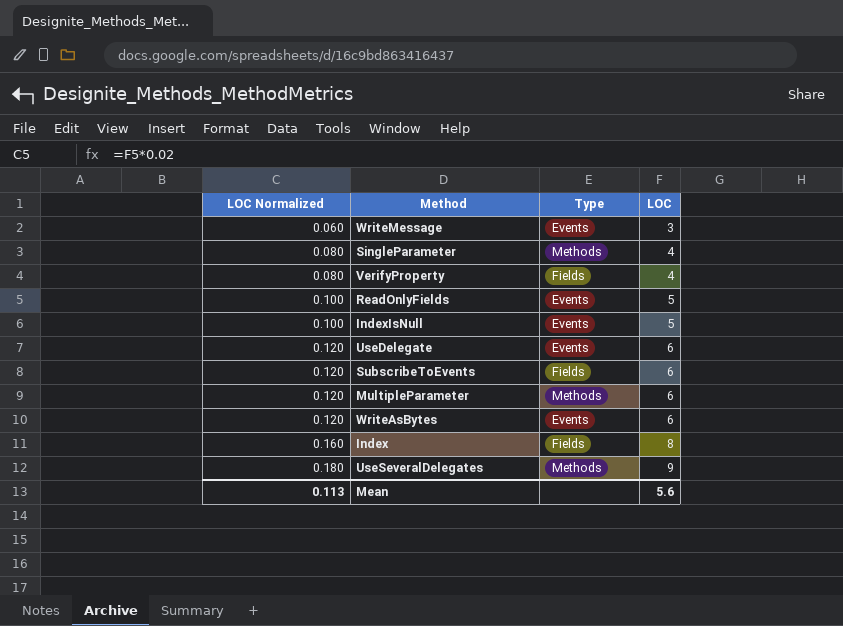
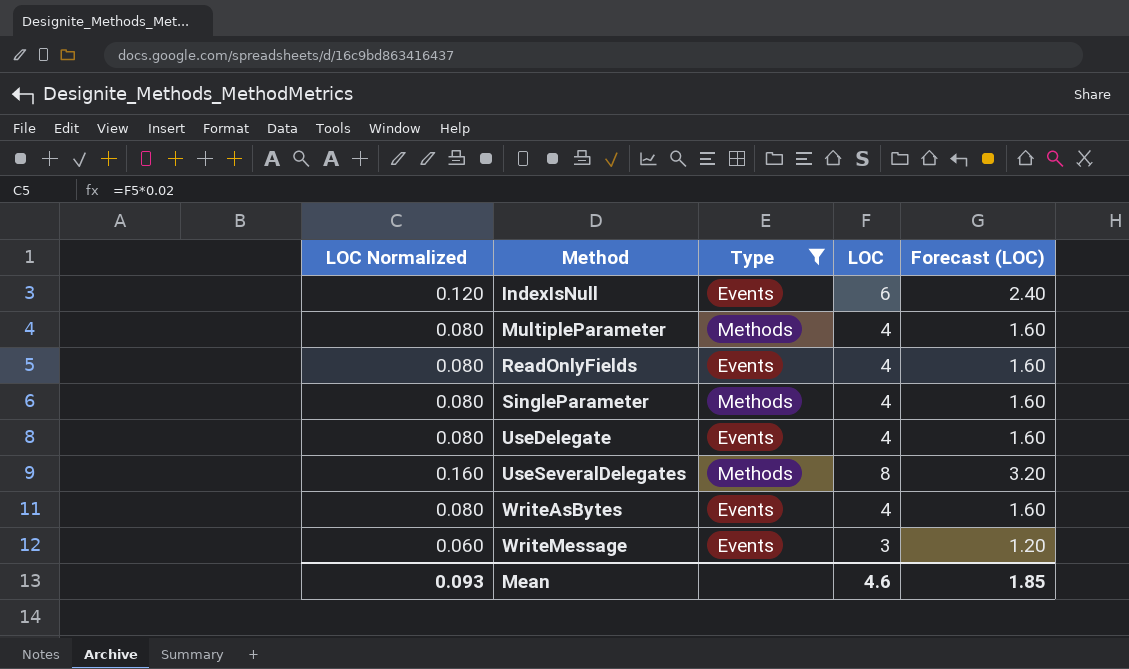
filter: none -> Type != Fields
row order: LOC Normalized ascending -> Method ascending
column Forecast (LOC) | formula: none -> [LOC] * 0.4
IndexIsNull | LOC Normalized: 0.100 -> 0.120
IndexIsNull | LOC: 5 -> 6
MultipleParameter | LOC Normalized: 0.120 -> 0.080
MultipleParameter | LOC: 6 -> 4
ReadOnlyFields | LOC Normalized: 0.100 -> 0.080
ReadOnlyFields | LOC: 5 -> 4
UseDelegate | LOC Normalized: 0.120 -> 0.080
UseDelegate | LOC: 6 -> 4
UseSeveralDelegates | LOC Normalized: 0.180 -> 0.160
UseSeveralDelegates | LOC: 9 -> 8
WriteAsBytes | LOC Normalized: 0.120 -> 0.080
WriteAsBytes | LOC: 6 -> 4
Mean | LOC Normalized: 0.113 -> 0.093
Mean | LOC: 5.6 -> 4.6

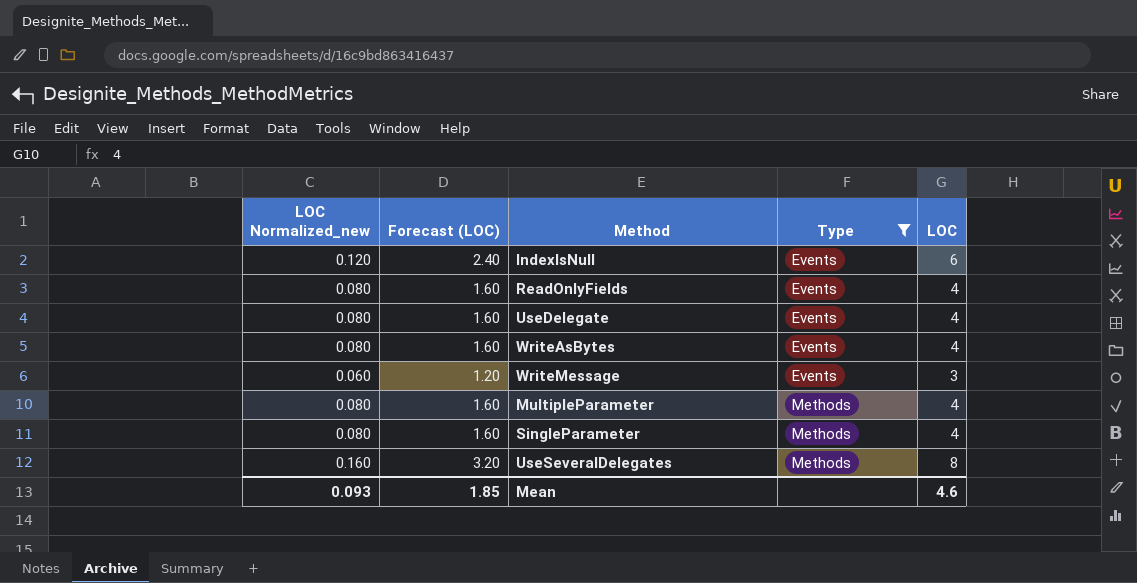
row order: Method ascending -> Type ascending
column name: LOC Normalized -> LOC Normalized_new
column Forecast (LOC) | position: 5 -> 2

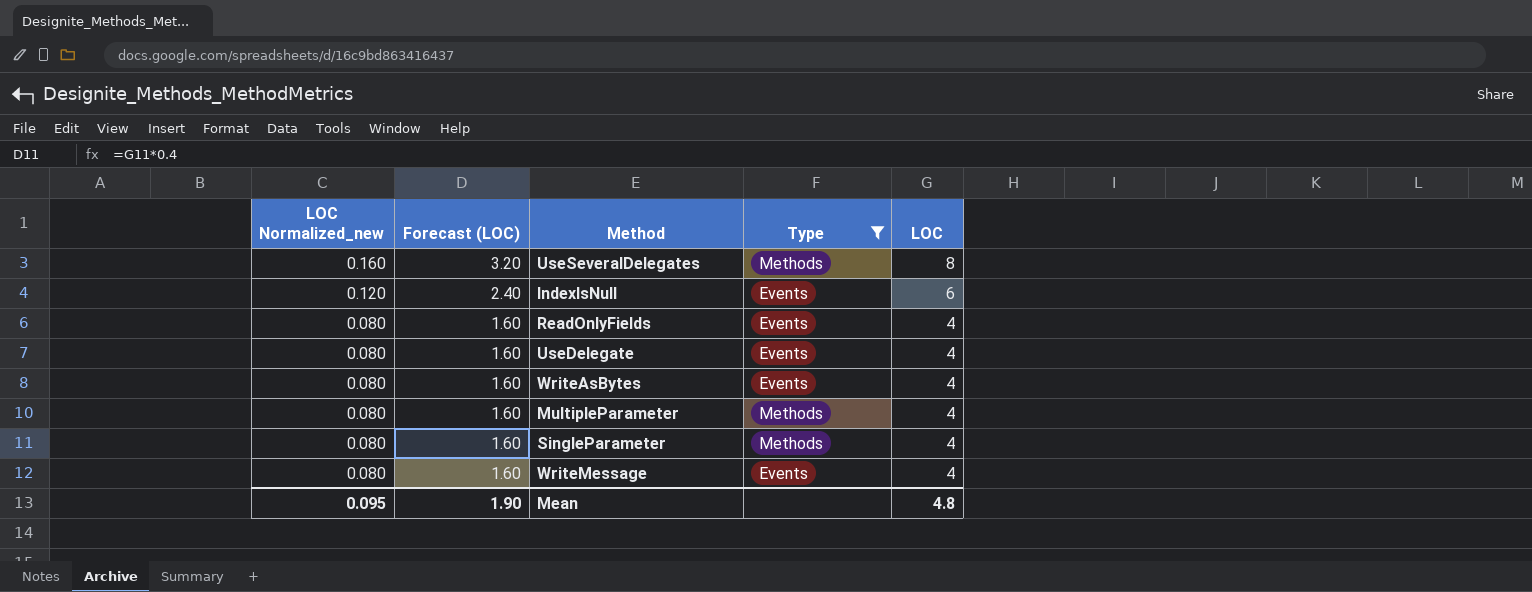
row order: Type ascending -> LOC Normalized_new descending
WriteMessage | LOC Normalized_new: 0.060 -> 0.080
WriteMessage | Forecast (LOC): 1.20 -> 1.60
WriteMessage | LOC: 3 -> 4
Mean | LOC Normalized_new: 0.093 -> 0.095
Mean | Forecast (LOC): 1.85 -> 1.90
Mean | LOC: 4.6 -> 4.8

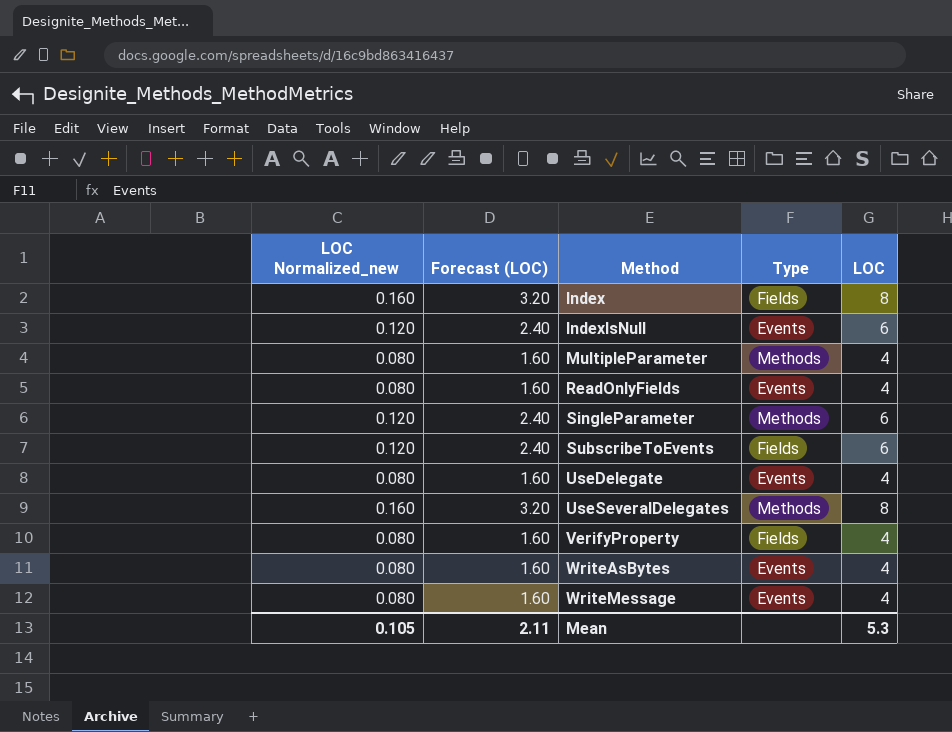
filter: Type != Fields -> none
row order: LOC Normalized_new descending -> Method ascending
SingleParameter | LOC Normalized_new: 0.080 -> 0.120
SingleParameter | Forecast (LOC): 1.60 -> 2.40
SingleParameter | LOC: 4 -> 6
Mean | LOC Normalized_new: 0.095 -> 0.105
Mean | Forecast (LOC): 1.90 -> 2.11
Mean | LOC: 4.8 -> 5.3

